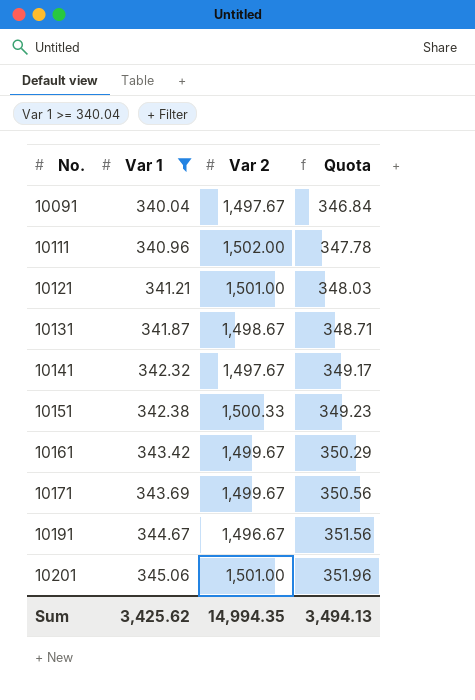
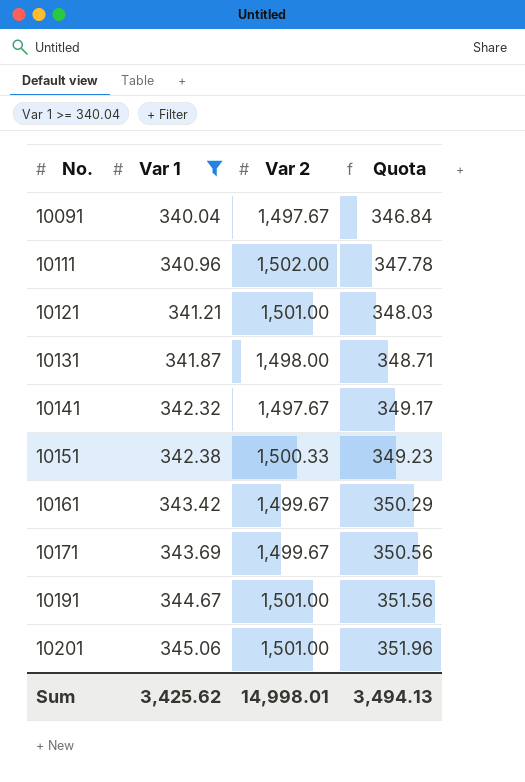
10131 | Var 2: 1,498.67 -> 1,498.00
10191 | Var 2: 1,496.67 -> 1,501.00
Sum | Var 2: 14,994.35 -> 14,998.01

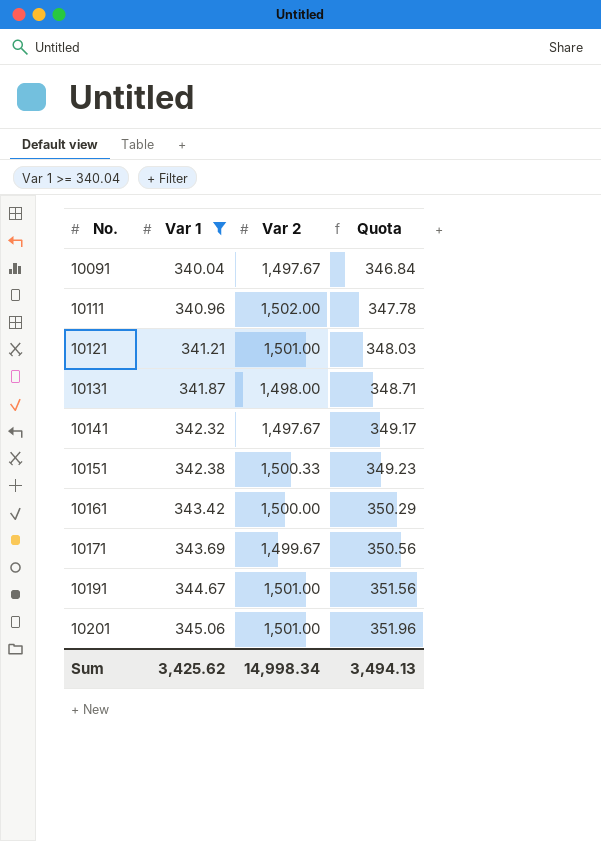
10161 | Var 2: 1,499.67 -> 1,500.00
Sum | Var 2: 14,998.01 -> 14,998.34

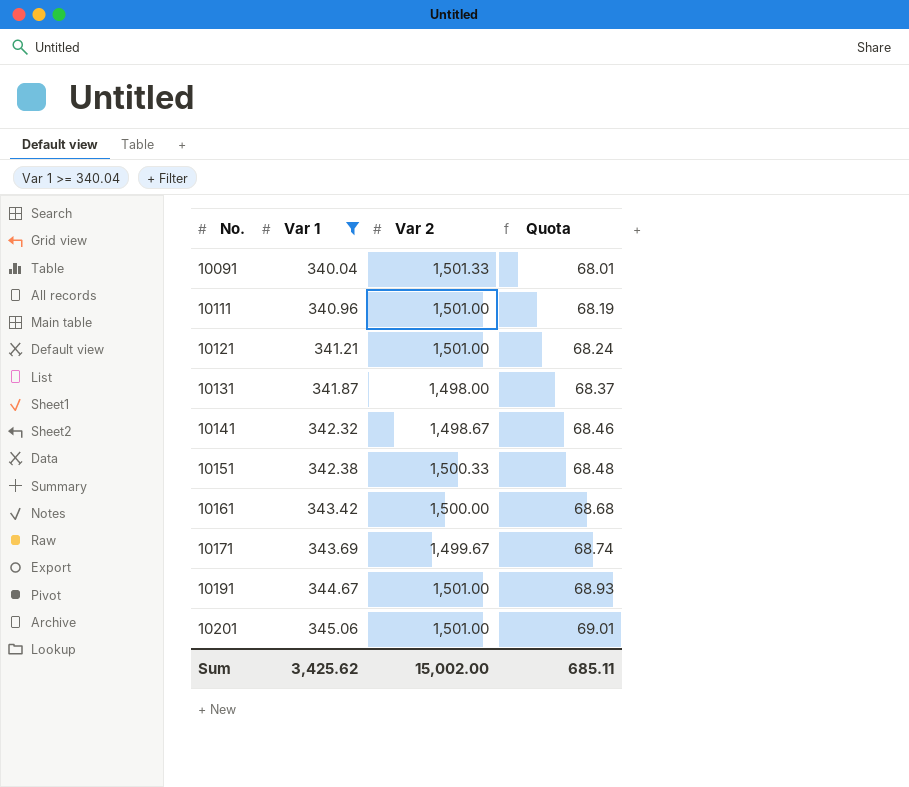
column Quota | formula: [Var 1] * 1.02 -> [Var 1] * 0.2
10091 | Var 2: 1,497.67 -> 1,501.33
10111 | Var 2: 1,502.00 -> 1,501.00
10141 | Var 2: 1,497.67 -> 1,498.67
Sum | Var 2: 14,998.34 -> 15,002.00
Sum | Quota: 3,494.13 -> 685.11

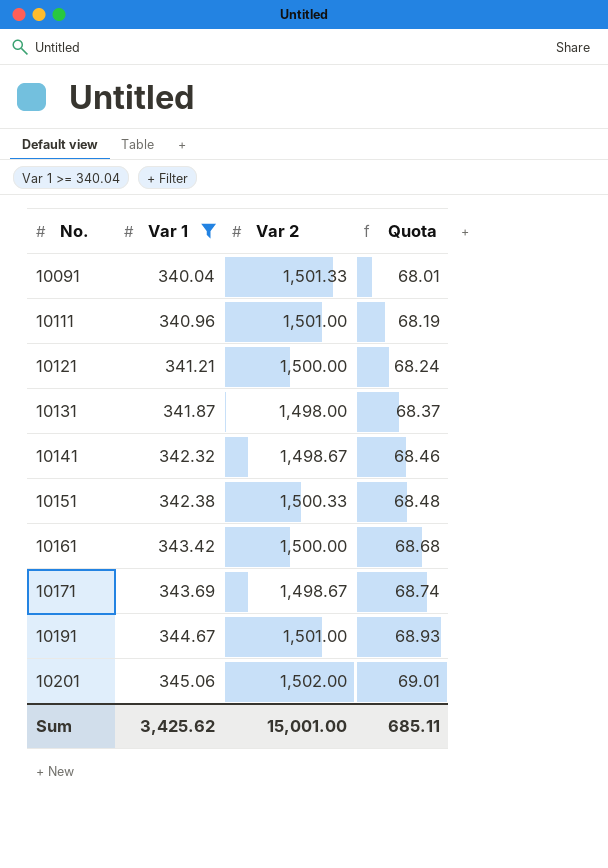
10121 | Var 2: 1,501.00 -> 1,500.00
10171 | Var 2: 1,499.67 -> 1,498.67
10201 | Var 2: 1,501.00 -> 1,502.00
Sum | Var 2: 15,002.00 -> 15,001.00

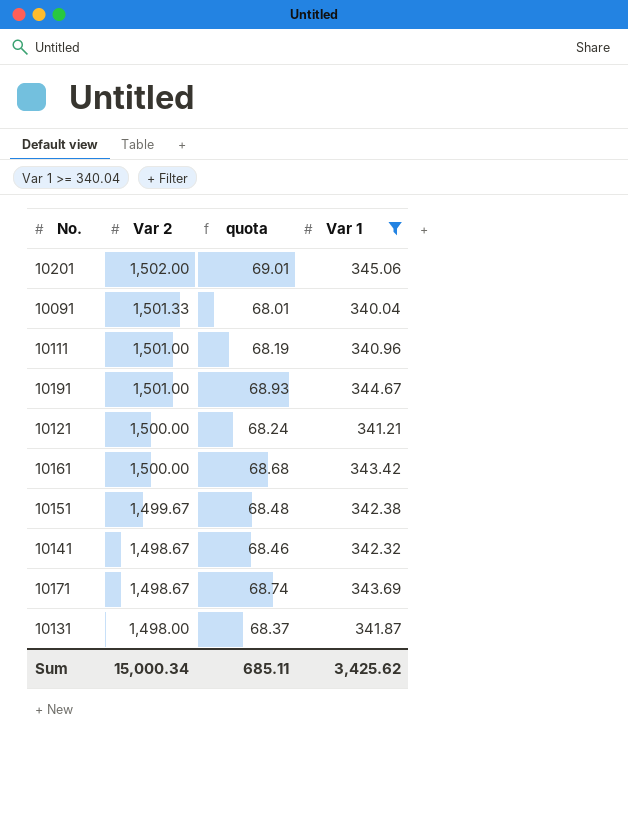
row order: No. ascending -> Var 2 descending
column name: Quota -> quota
column Var 1 | position: 2 -> 4
10151 | Var 2: 1,500.33 -> 1,499.67
Sum | Var 2: 15,001.00 -> 15,000.34

